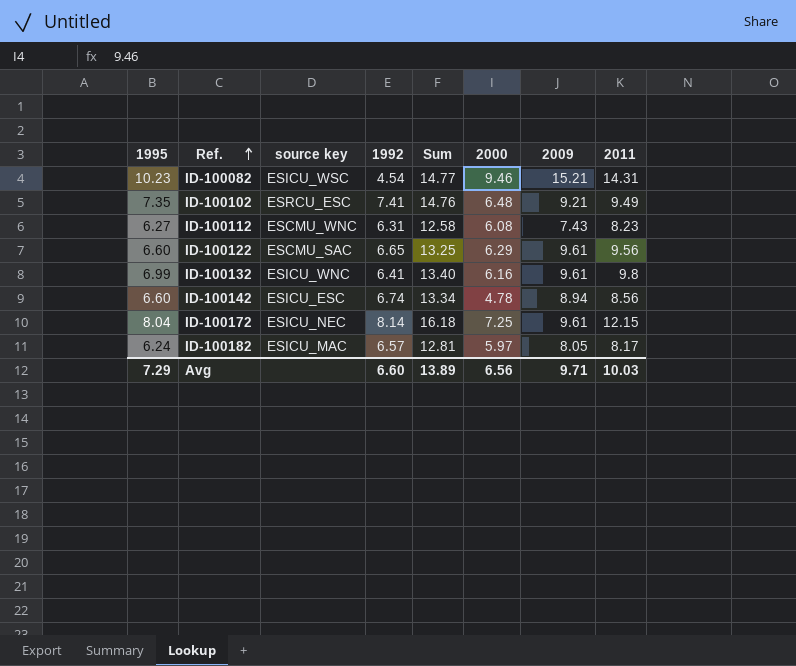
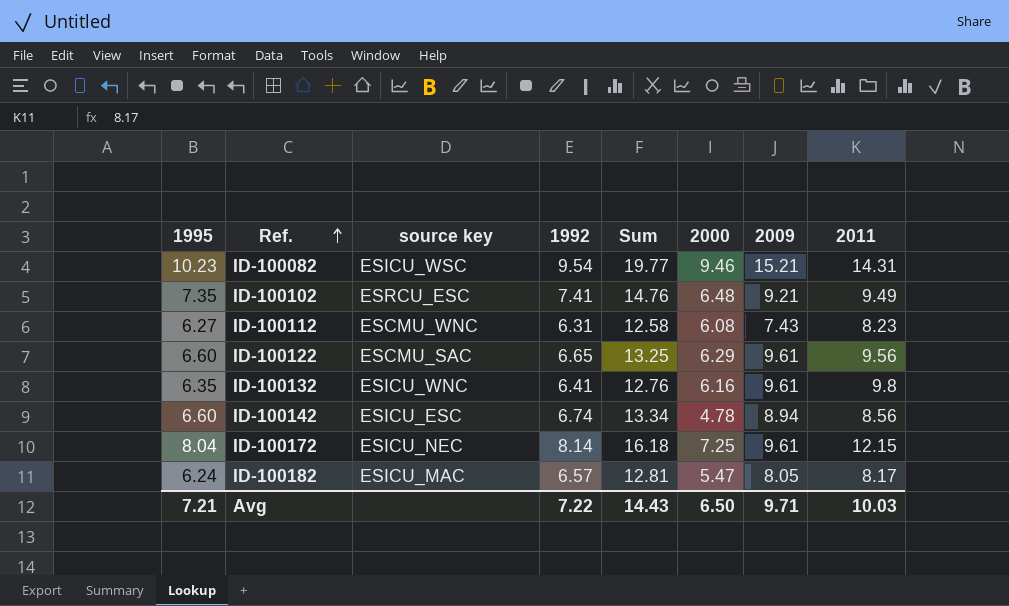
ID-100082 | 1992: 4.54 -> 9.54
ID-100082 | Sum: 14.77 -> 19.77
ID-100132 | 1995: 6.99 -> 6.35
ID-100132 | Sum: 13.40 -> 12.76
ID-100182 | 2000: 5.97 -> 5.47
Avg | 1995: 7.29 -> 7.21
Avg | 1992: 6.60 -> 7.22
Avg | Sum: 13.89 -> 14.43
Avg | 2000: 6.56 -> 6.50

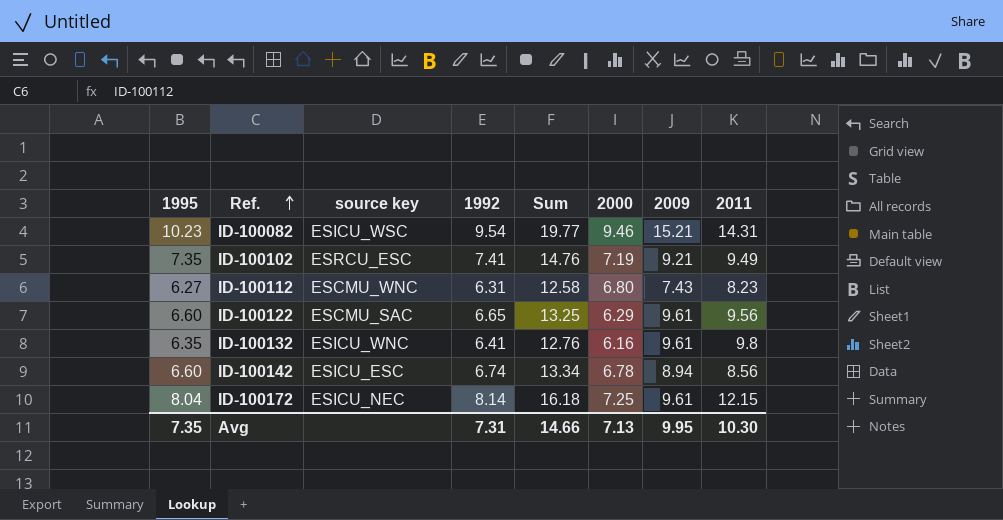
row ID-100182: 6.24 | ESICU_MAC | 6.57 | 12.81 | 5.47 | 8.05 | 8.17 -> none
ID-100102 | 2000: 6.48 -> 7.19
ID-100112 | 2000: 6.08 -> 6.80
ID-100142 | 2000: 4.78 -> 6.78
Avg | 1995: 7.21 -> 7.35
Avg | 1992: 7.22 -> 7.31
Avg | Sum: 14.43 -> 14.66
Avg | 2000: 6.50 -> 7.13
Avg | 2009: 9.71 -> 9.95
Avg | 2011: 10.03 -> 10.30

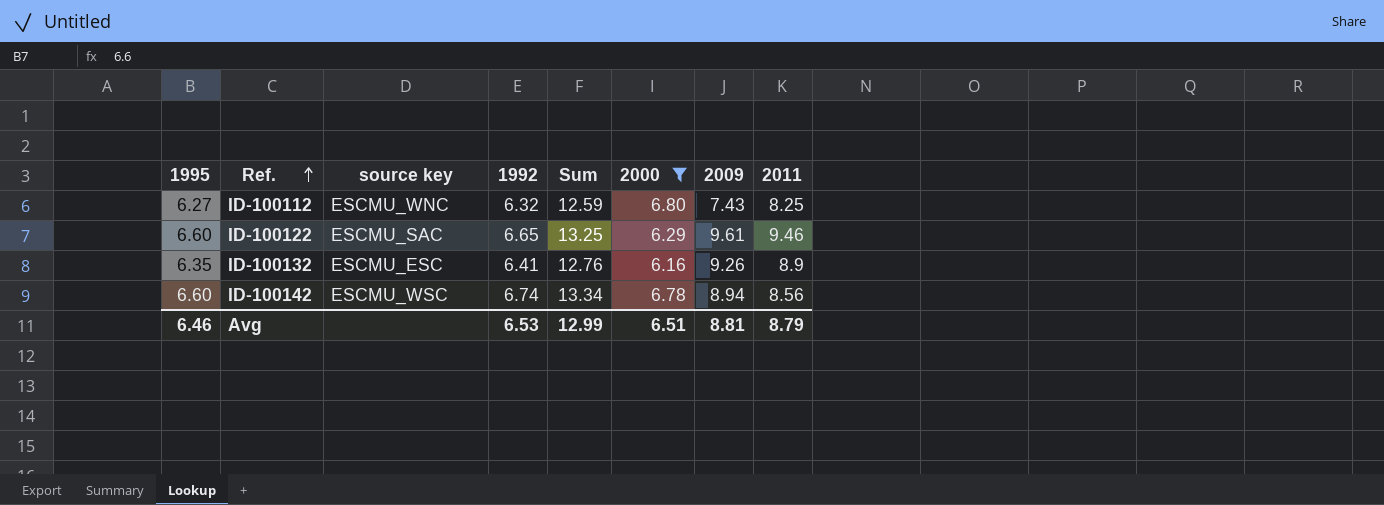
filter: none -> 2000 <= 6.80
ID-100112 | 1992: 6.31 -> 6.32
ID-100112 | Sum: 12.58 -> 12.59
ID-100112 | 2011: 8.23 -> 8.25
ID-100122 | 2011: 9.56 -> 9.46
ID-100132 | source key: ESICU_WNC -> ESCMU_ESC
ID-100132 | 2009: 9.61 -> 9.26
ID-100132 | 2011: 9.8 -> 8.9
ID-100142 | source key: ESICU_ESC -> ESCMU_WSC
Avg | 1995: 7.35 -> 6.46
Avg | 1992: 7.31 -> 6.53
Avg | Sum: 14.66 -> 12.99
Avg | 2000: 7.13 -> 6.51
Avg | 2009: 9.95 -> 8.81
Avg | 2011: 10.30 -> 8.79

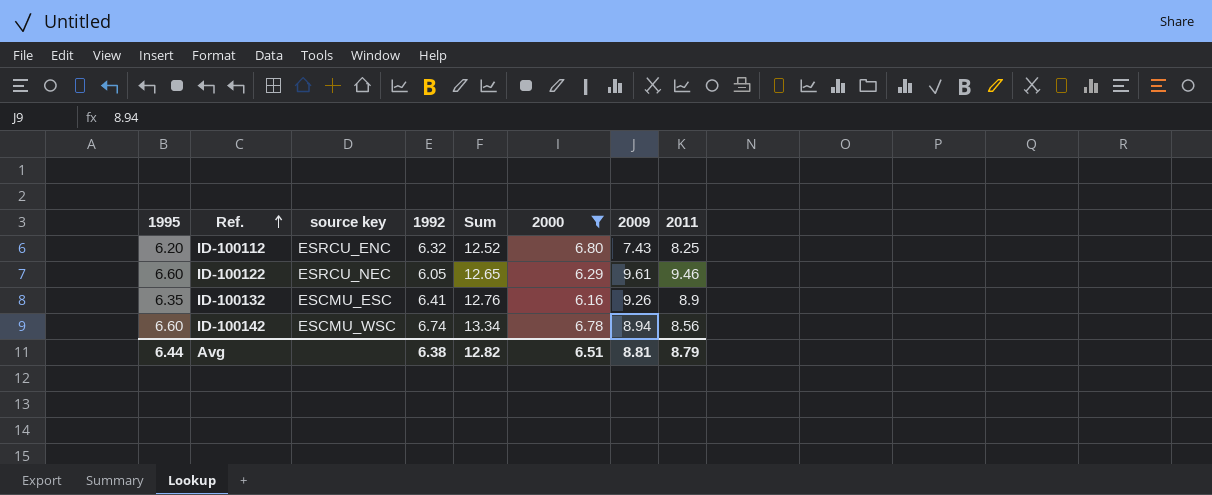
ID-100112 | 1995: 6.27 -> 6.20
ID-100112 | source key: ESCMU_WNC -> ESRCU_ENC
ID-100112 | Sum: 12.59 -> 12.52
ID-100122 | source key: ESCMU_SAC -> ESRCU_NEC
ID-100122 | 1992: 6.65 -> 6.05
ID-100122 | Sum: 13.25 -> 12.65
Avg | 1995: 6.46 -> 6.44
Avg | 1992: 6.53 -> 6.38
Avg | Sum: 12.99 -> 12.82

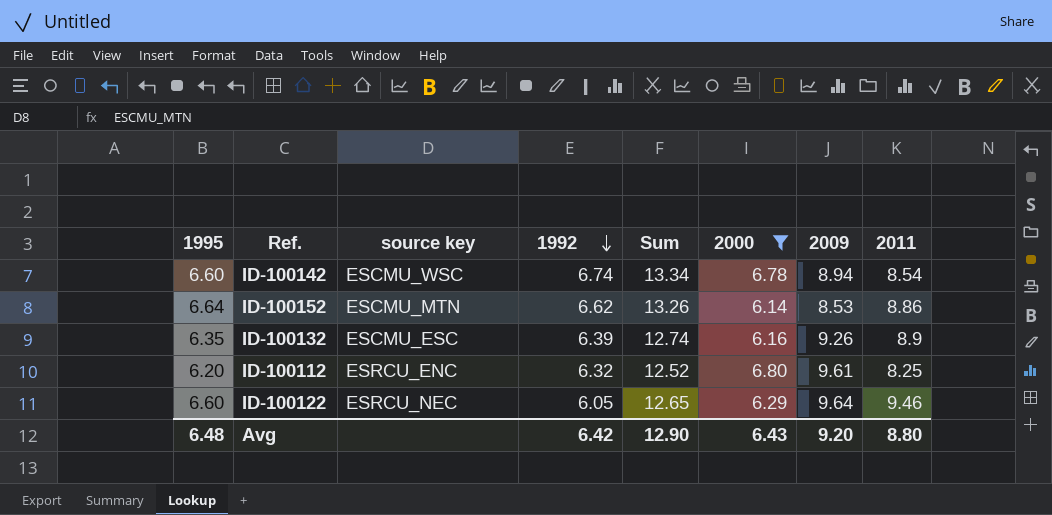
row order: Ref. ascending -> 1992 descending
ID-100142 | 2011: 8.56 -> 8.54
row ID-100152: none -> 6.64 | ESCMU_MTN | 6.62 | 13.26 | 6.14 | 8.53 | 8.86
ID-100132 | 1992: 6.41 -> 6.39
ID-100132 | Sum: 12.76 -> 12.74
ID-100112 | 2009: 7.43 -> 9.61
ID-100122 | 2009: 9.61 -> 9.64
Avg | 1995: 6.44 -> 6.48
Avg | 1992: 6.38 -> 6.42
Avg | Sum: 12.82 -> 12.90
Avg | 2000: 6.51 -> 6.43
Avg | 2009: 8.81 -> 9.20
Avg | 2011: 8.79 -> 8.80

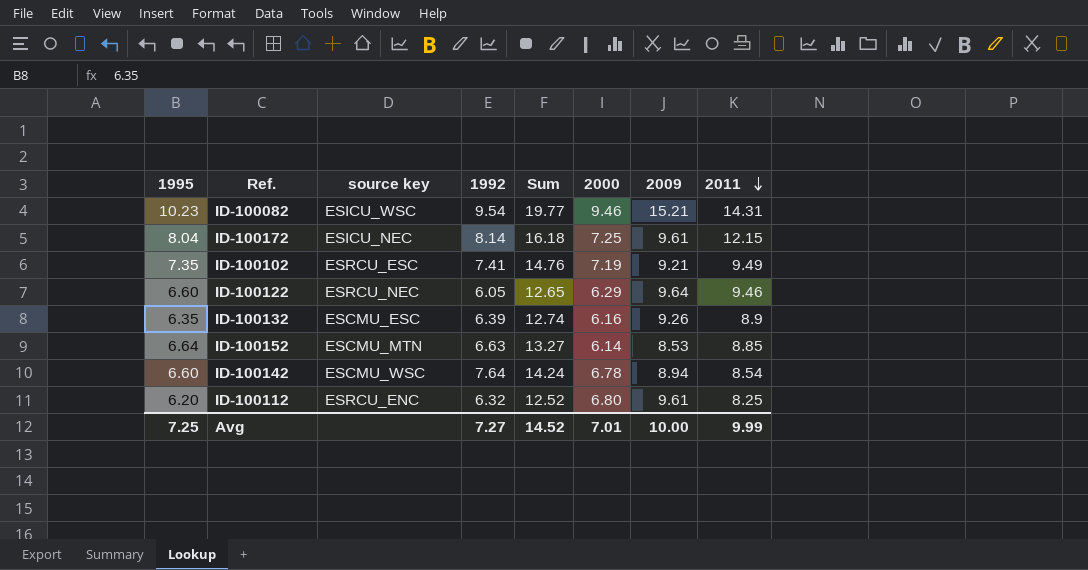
filter: 2000 <= 6.80 -> none
row order: 1992 descending -> 2011 descending
ID-100152 | 1992: 6.62 -> 6.63
ID-100152 | Sum: 13.26 -> 13.27
ID-100152 | 2011: 8.86 -> 8.85
ID-100142 | 1992: 6.74 -> 7.64
ID-100142 | Sum: 13.34 -> 14.24
Avg | 1995: 6.48 -> 7.25
Avg | 1992: 6.42 -> 7.27
Avg | Sum: 12.90 -> 14.52
Avg | 2000: 6.43 -> 7.01
Avg | 2009: 9.20 -> 10.00
Avg | 2011: 8.80 -> 9.99

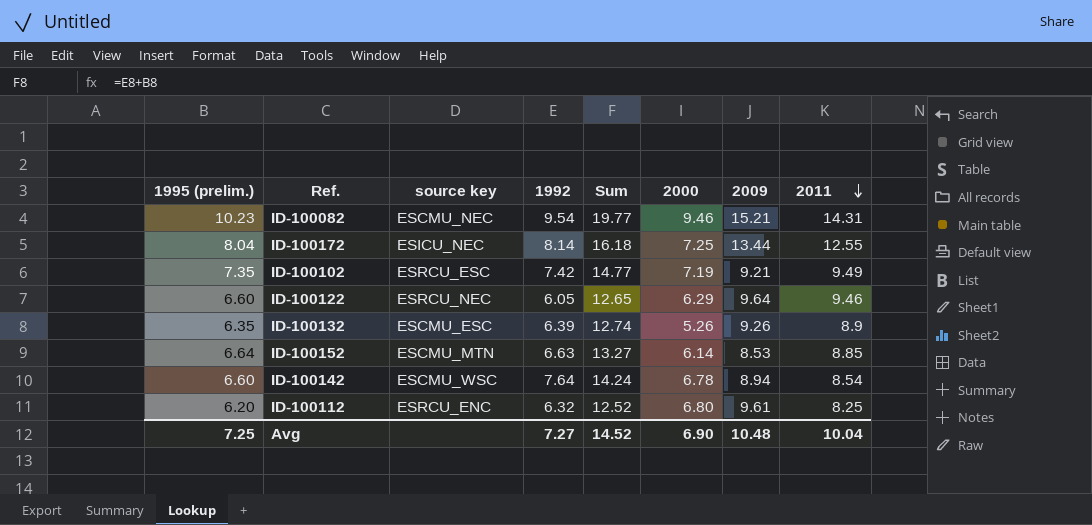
column name: 1995 -> 1995 (prelim.)
ID-100082 | source key: ESICU_WSC -> ESCMU_NEC
ID-100172 | 2009: 9.61 -> 13.44
ID-100172 | 2011: 12.15 -> 12.55
ID-100102 | 1992: 7.41 -> 7.42
ID-100102 | Sum: 14.76 -> 14.77
ID-100132 | 2000: 6.16 -> 5.26
Avg | 2000: 7.01 -> 6.90
Avg | 2009: 10.00 -> 10.48
Avg | 2011: 9.99 -> 10.04

